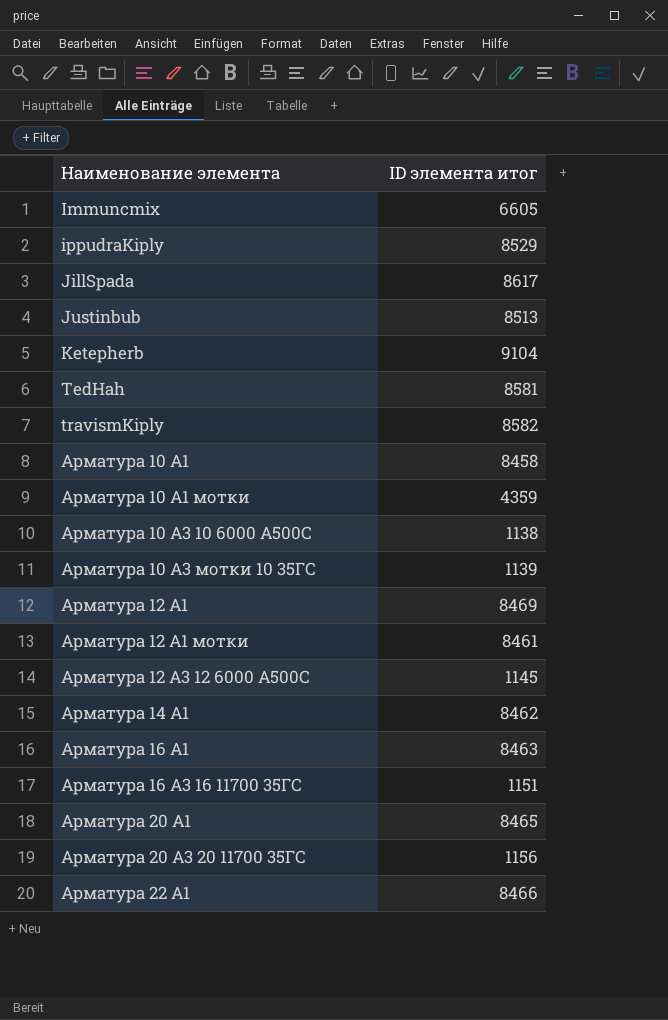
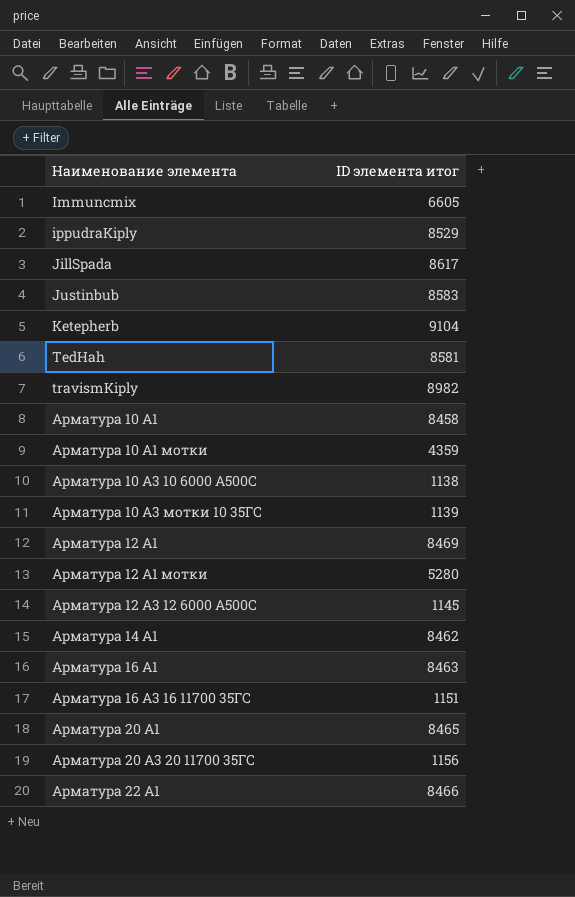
Justinbub | ID элемента итог: 8513 -> 8583
travismKiply | ID элемента итог: 8582 -> 8982
Арматура 12 А1 мотки | ID элемента итог: 8461 -> 5280

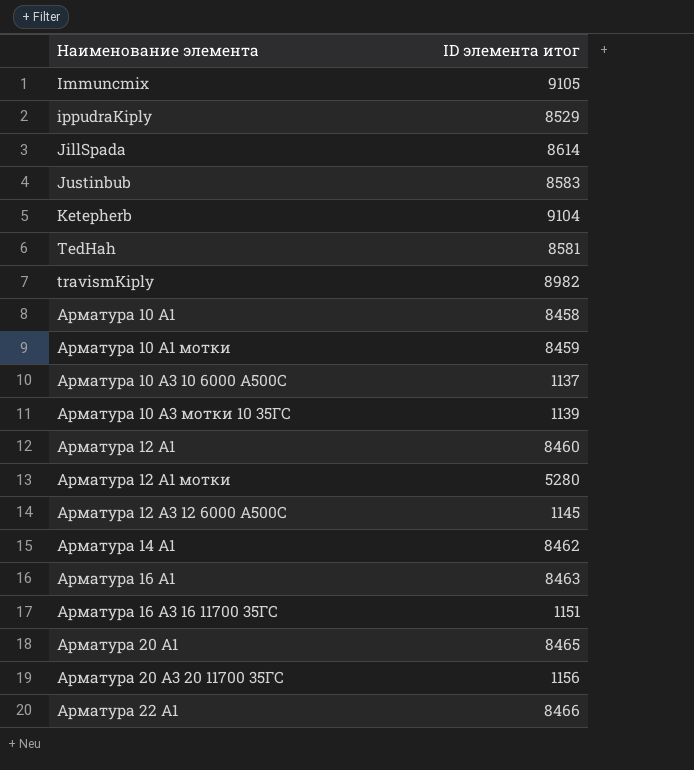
Immuncmix | ID элемента итог: 6605 -> 9105
JillSpada | ID элемента итог: 8617 -> 8614
Арматура 10 А1 мотки | ID элемента итог: 4359 -> 8459
Арматура 10 А3 10 6000 А500С | ID элемента итог: 1138 -> 1137
Арматура 12 А1 | ID элемента итог: 8469 -> 8460

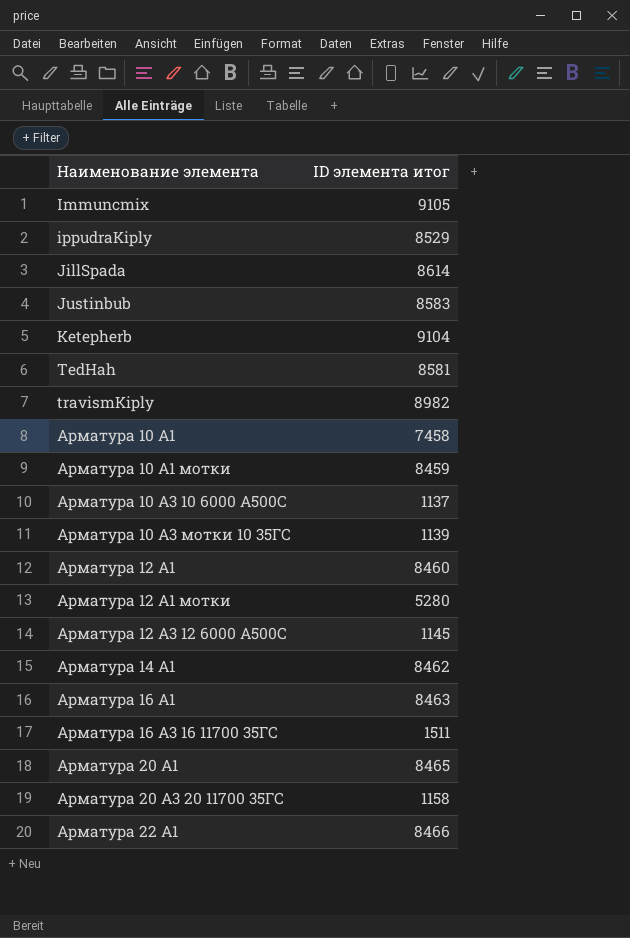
Арматура 10 А1 | ID элемента итог: 8458 -> 7458
Арматура 16 А3 16 11700 35ГС | ID элемента итог: 1151 -> 1511
Арматура 20 А3 20 11700 35ГС | ID элемента итог: 1156 -> 1158

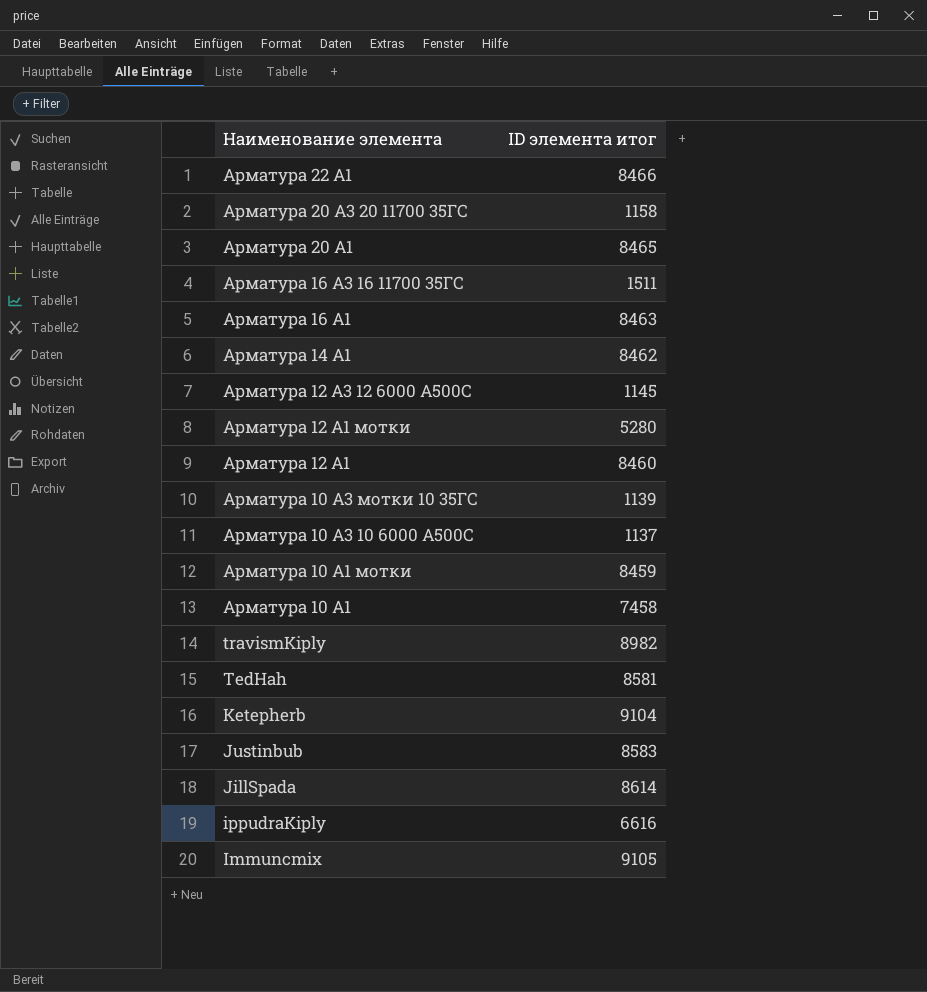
row order: Наименование элемента ascending -> Наименование элемента descending
ippudraKiply | ID элемента итог: 8529 -> 6616

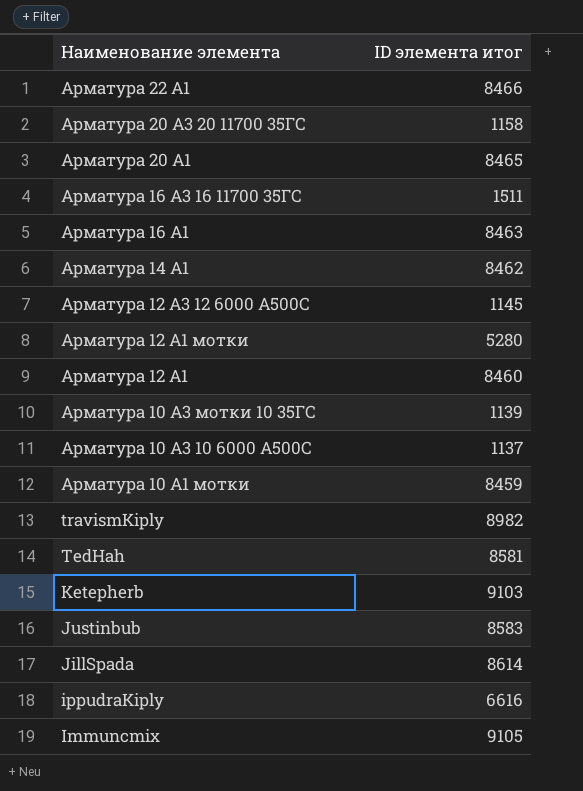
row Арматура 10 А1: 7458 -> none
Ketepherb | ID элемента итог: 9104 -> 9103

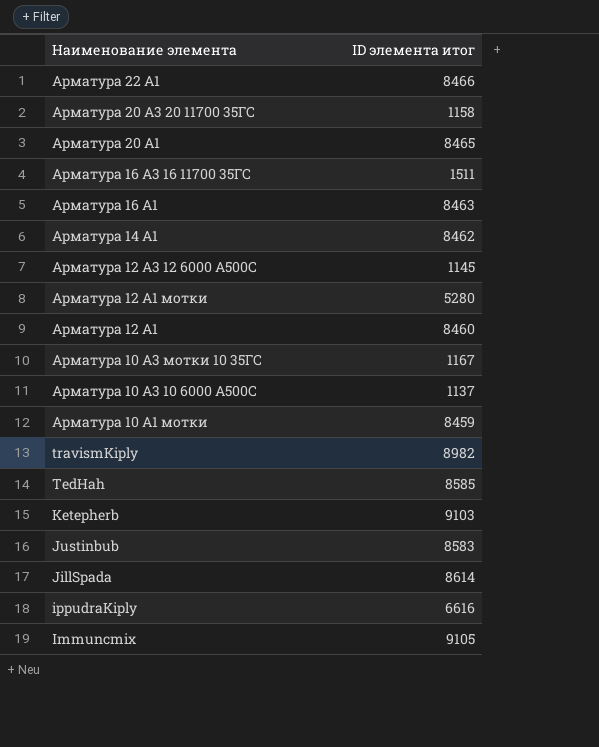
Арматура 10 А3 мотки 10 35ГС | ID элемента итог: 1139 -> 1167
TedHah | ID элемента итог: 8581 -> 8585

